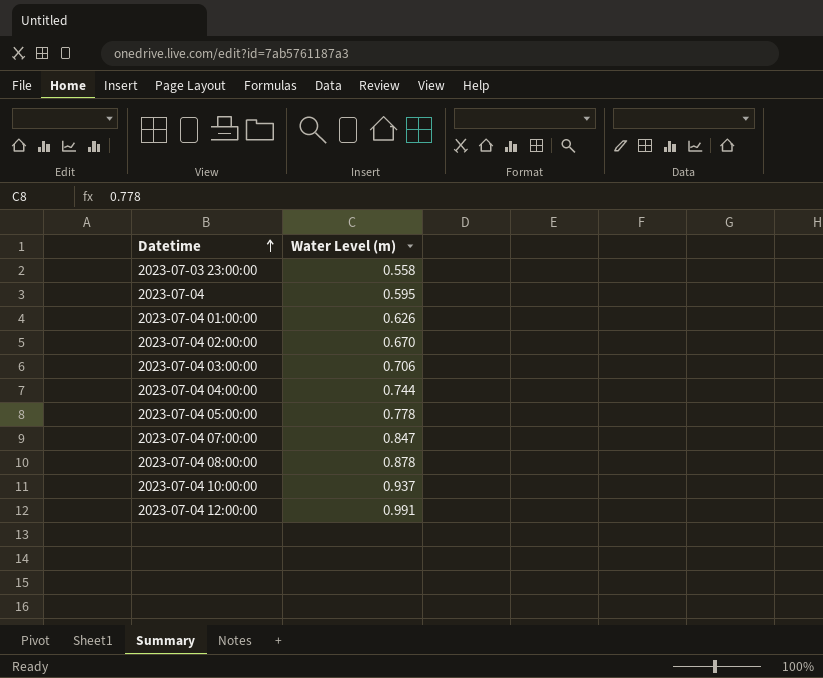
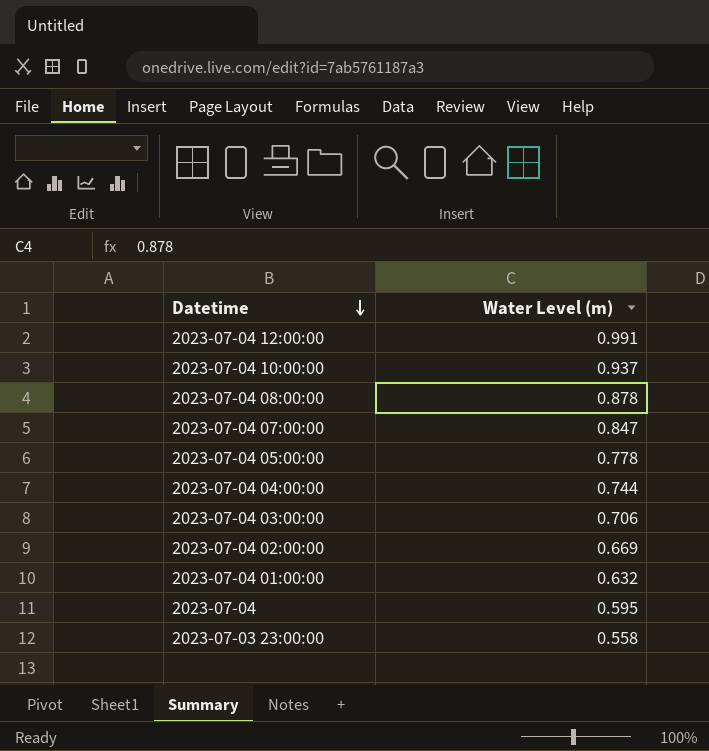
row order: Datetime ascending -> Datetime descending
2023-07-04 02:00:00 | Water Level (m): 0.670 -> 0.669
2023-07-04 01:00:00 | Water Level (m): 0.626 -> 0.632

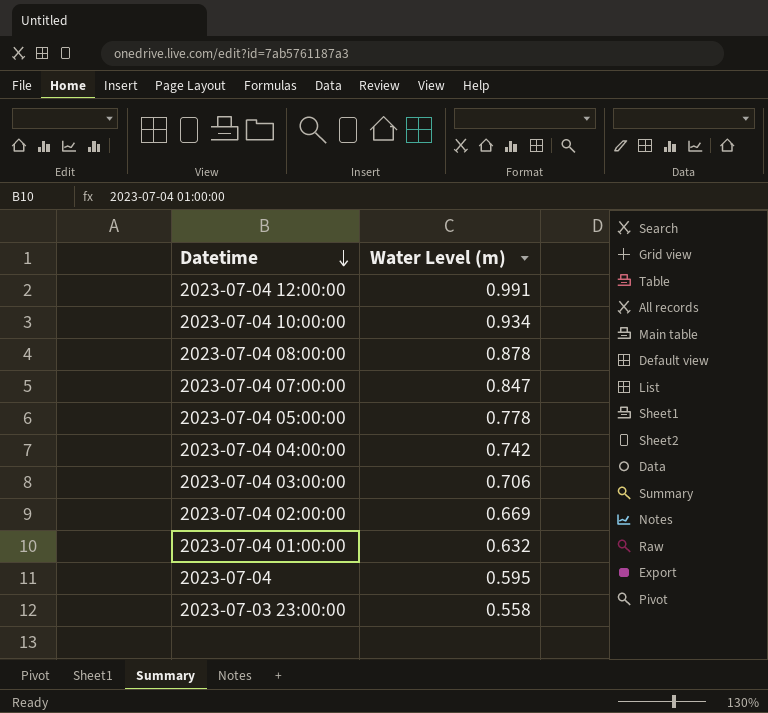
2023-07-04 10:00:00 | Water Level (m): 0.937 -> 0.934
2023-07-04 04:00:00 | Water Level (m): 0.744 -> 0.742

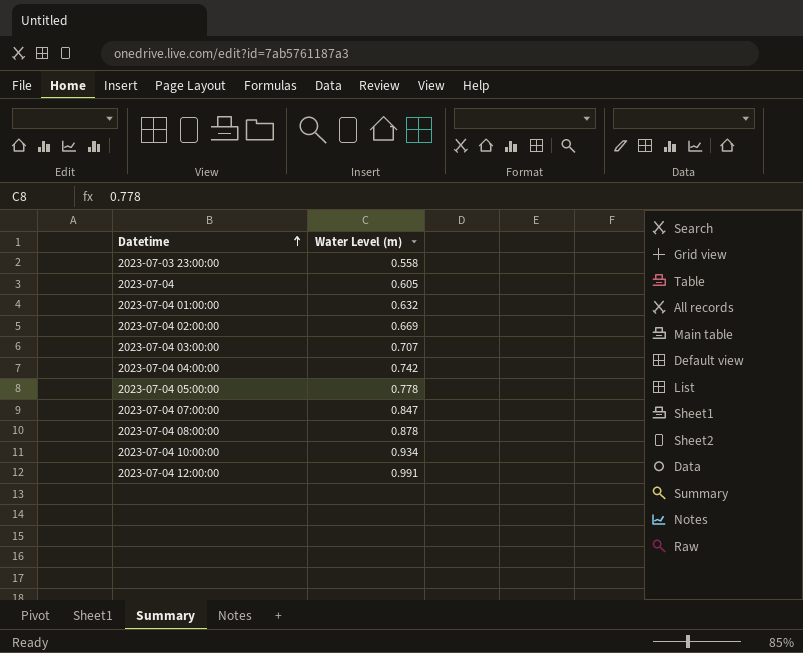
row order: Datetime descending -> Datetime ascending
2023-07-04 | Water Level (m): 0.595 -> 0.605
2023-07-04 03:00:00 | Water Level (m): 0.706 -> 0.707

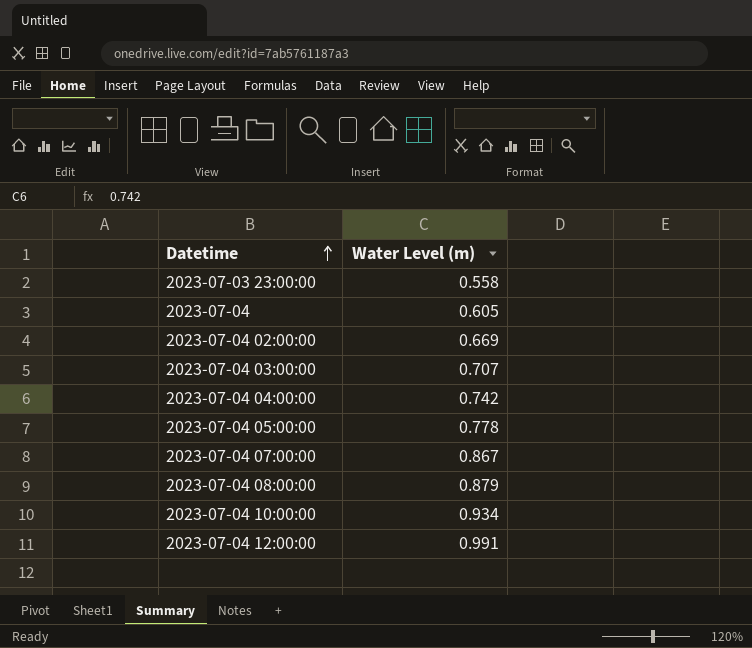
row 2023-07-04 01:00:00: 0.632 -> none
2023-07-04 07:00:00 | Water Level (m): 0.847 -> 0.867
2023-07-04 08:00:00 | Water Level (m): 0.878 -> 0.879

